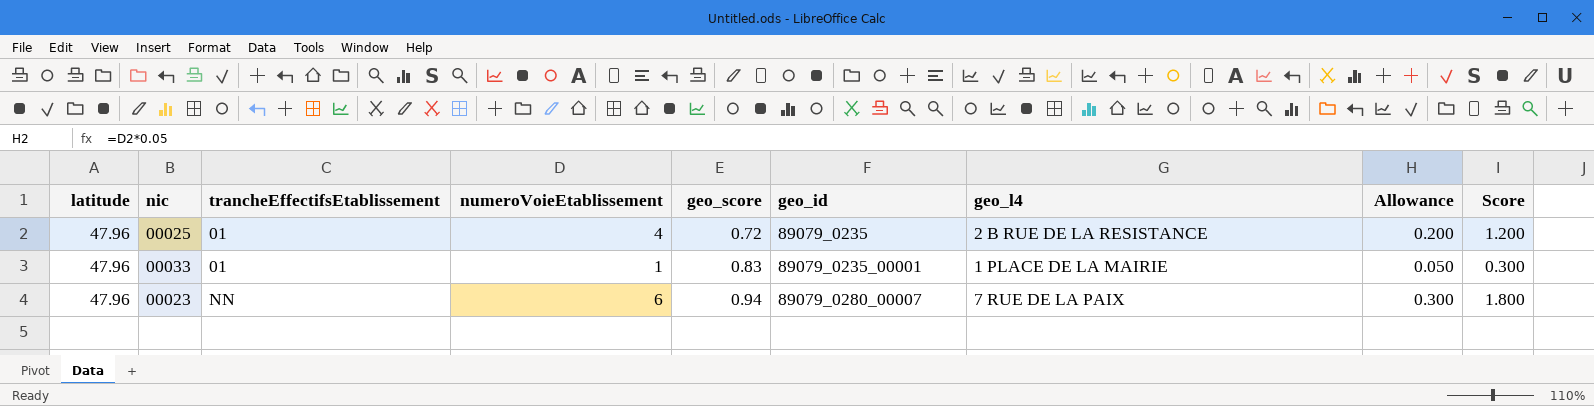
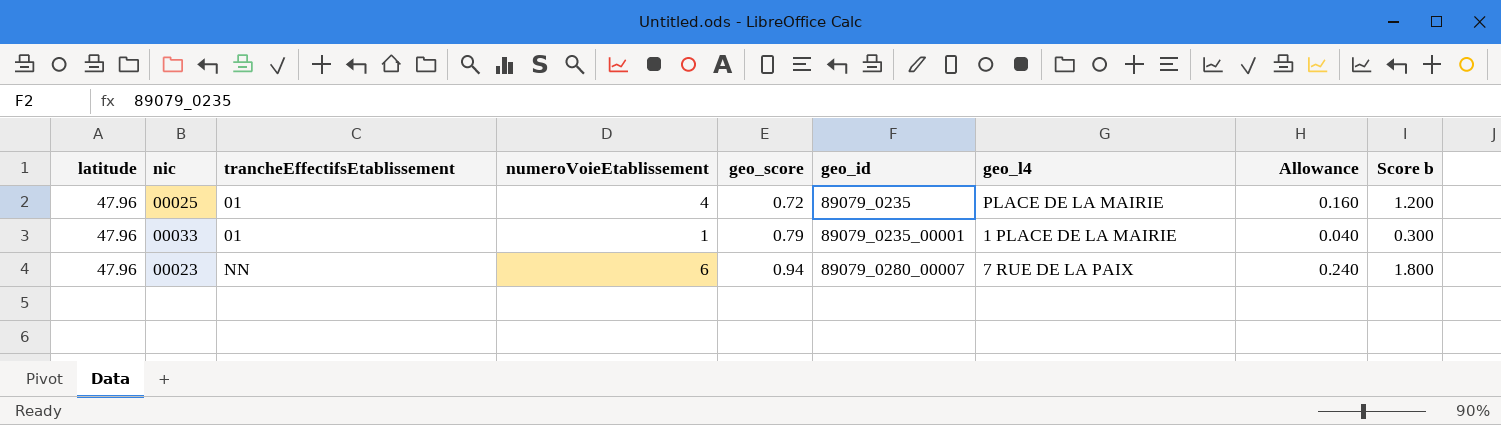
column Allowance | formula: [numeroVoieEtablissement] * 0.05 -> [numeroVoieEtablissement] * 0.04
column name: Score -> Score b
00025 | geo_l4: 2 B RUE DE LA RESISTANCE -> PLACE DE LA MAIRIE
00033 | geo_score: 0.83 -> 0.79

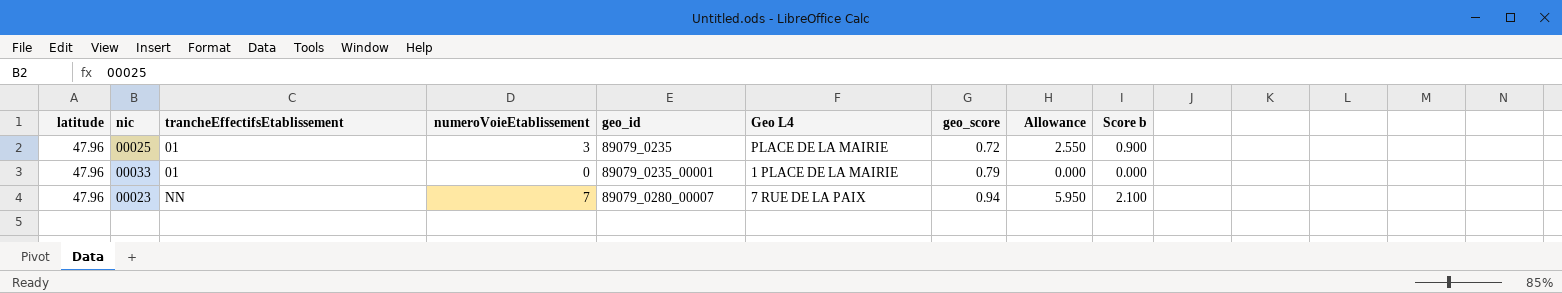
column name: geo_l4 -> Geo L4
column geo_score | position: 5 -> 7
column Allowance | formula: [numeroVoieEtablissement] * 0.04 -> [numeroVoieEtablissement] * 0.85
00025 | numeroVoieEtablissement: 4 -> 3
00025 | Score b: 1.200 -> 0.900
00033 | numeroVoieEtablissement: 1 -> 0
00033 | Score b: 0.300 -> 0.000
00023 | numeroVoieEtablissement: 6 -> 7
00023 | Score b: 1.800 -> 2.100

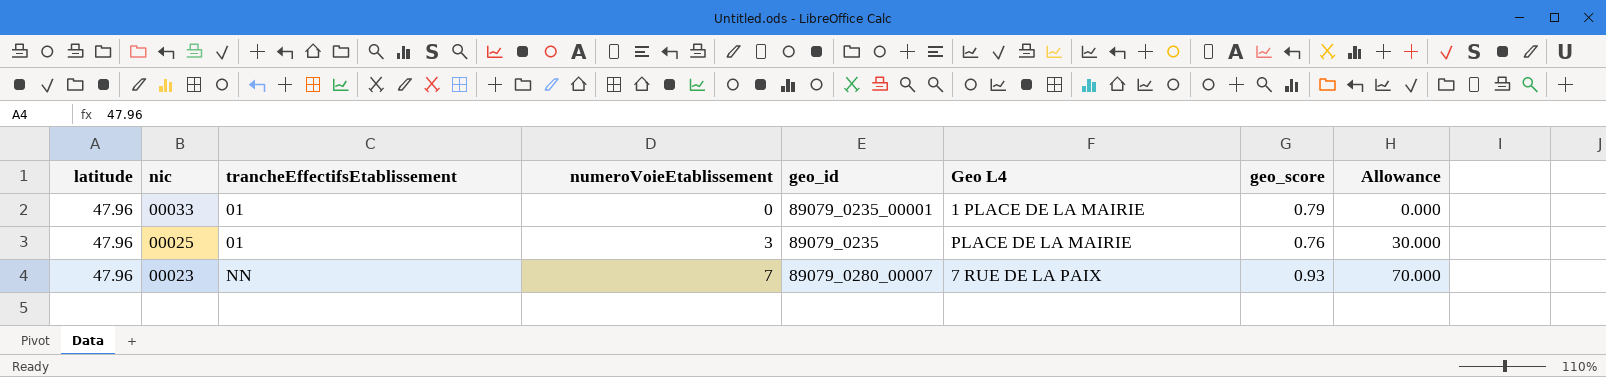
row order: trancheEffectifsEtablissement ascending -> nic descending
column Score b | formula: [numeroVoieEtablissement] * 0.3 -> none
column Allowance | formula: [numeroVoieEtablissement] * 0.85 -> [numeroVoieEtablissement] * 10
00025 | geo_score: 0.72 -> 0.76
00023 | geo_score: 0.94 -> 0.93

